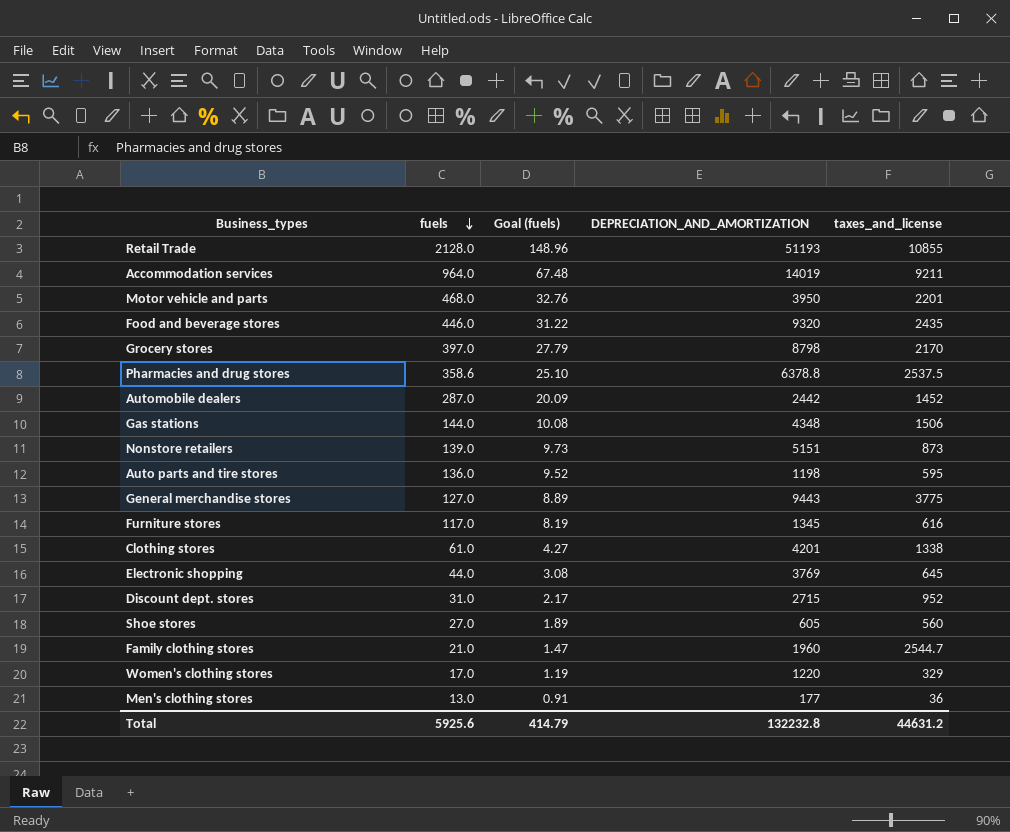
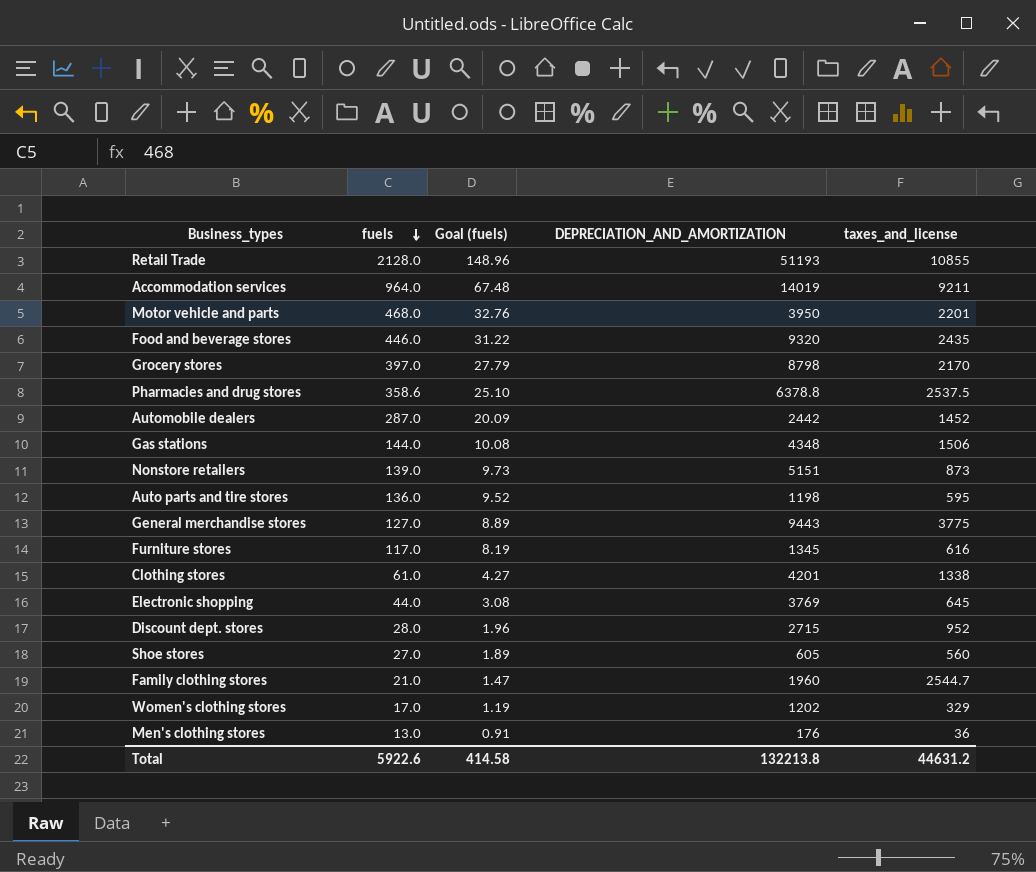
Discount dept. stores | fuels: 31.0 -> 28.0
Discount dept. stores | Goal (fuels): 2.17 -> 1.96
Women's clothing stores | DEPRECIATION_AND_AMORTIZATION: 1220 -> 1202
Men's clothing stores | DEPRECIATION_AND_AMORTIZATION: 177 -> 176
Total | fuels: 5925.6 -> 5922.6
Total | Goal (fuels): 414.79 -> 414.58
Total | DEPRECIATION_AND_AMORTIZATION: 132232.8 -> 132213.8

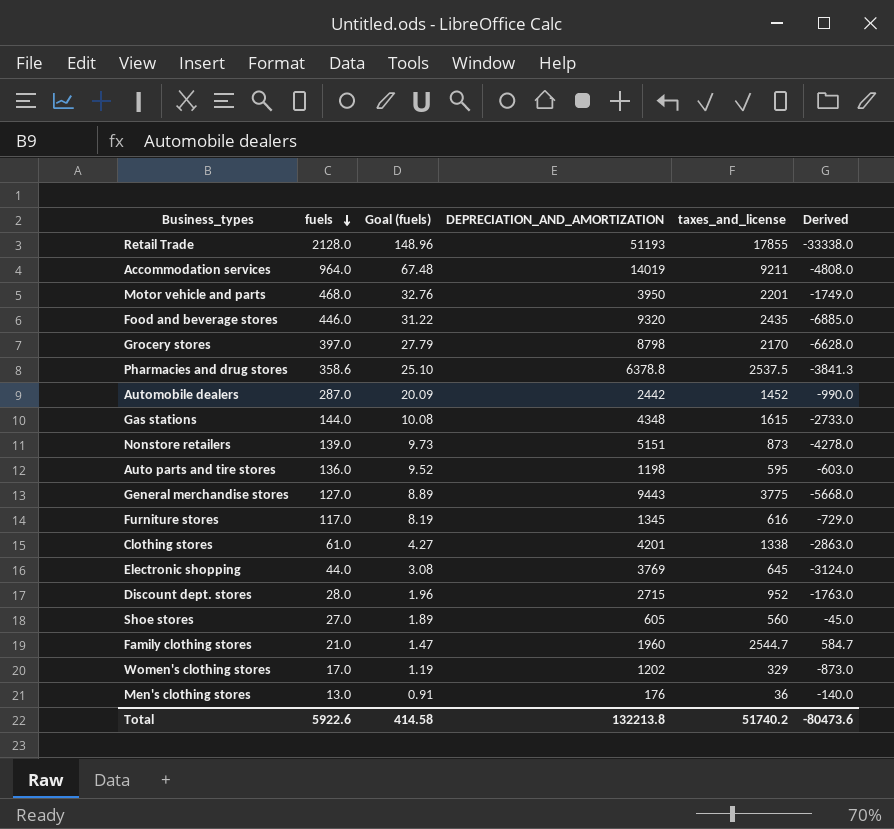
column Derived | formula: none -> [taxes_and_license] - [DEPRECIATION_AND_AMORTIZATION]
Retail Trade | taxes_and_license: 10855 -> 17855
Gas stations | taxes_and_license: 1506 -> 1615
Total | taxes_and_license: 44631.2 -> 51740.2

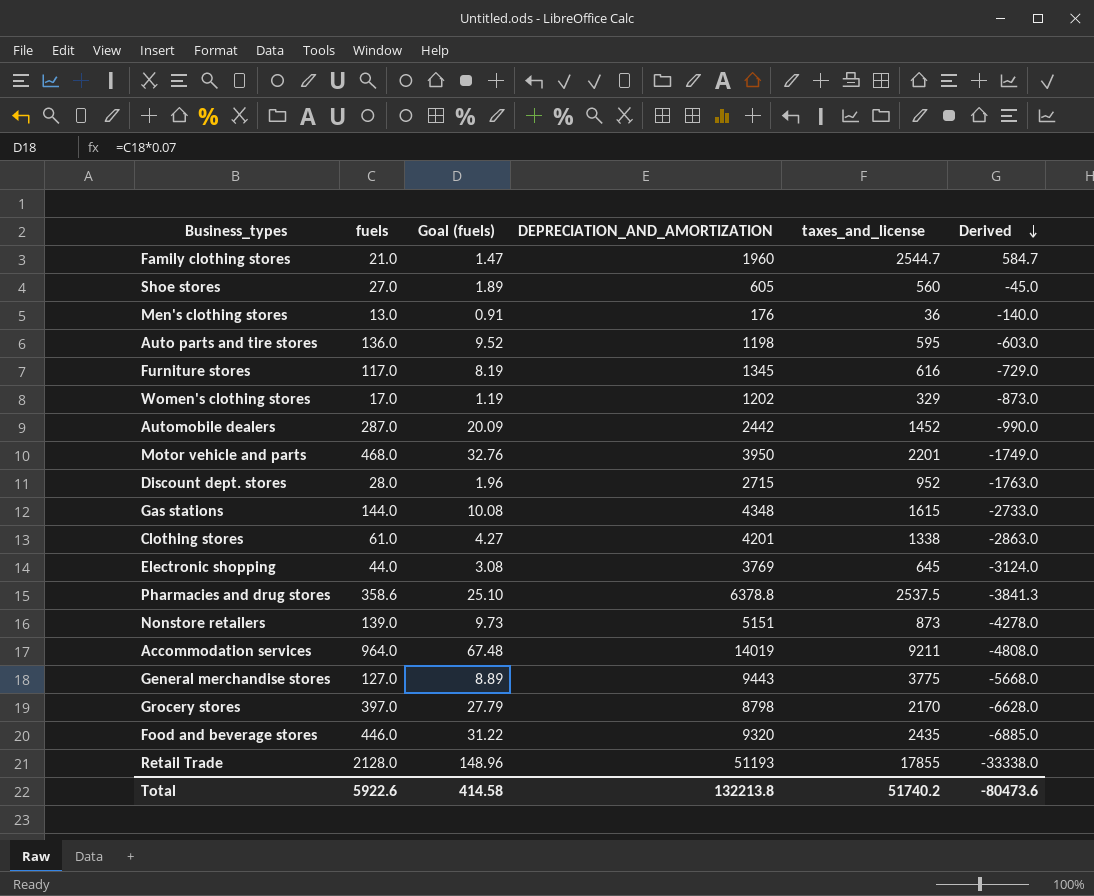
row order: fuels descending -> Derived descending

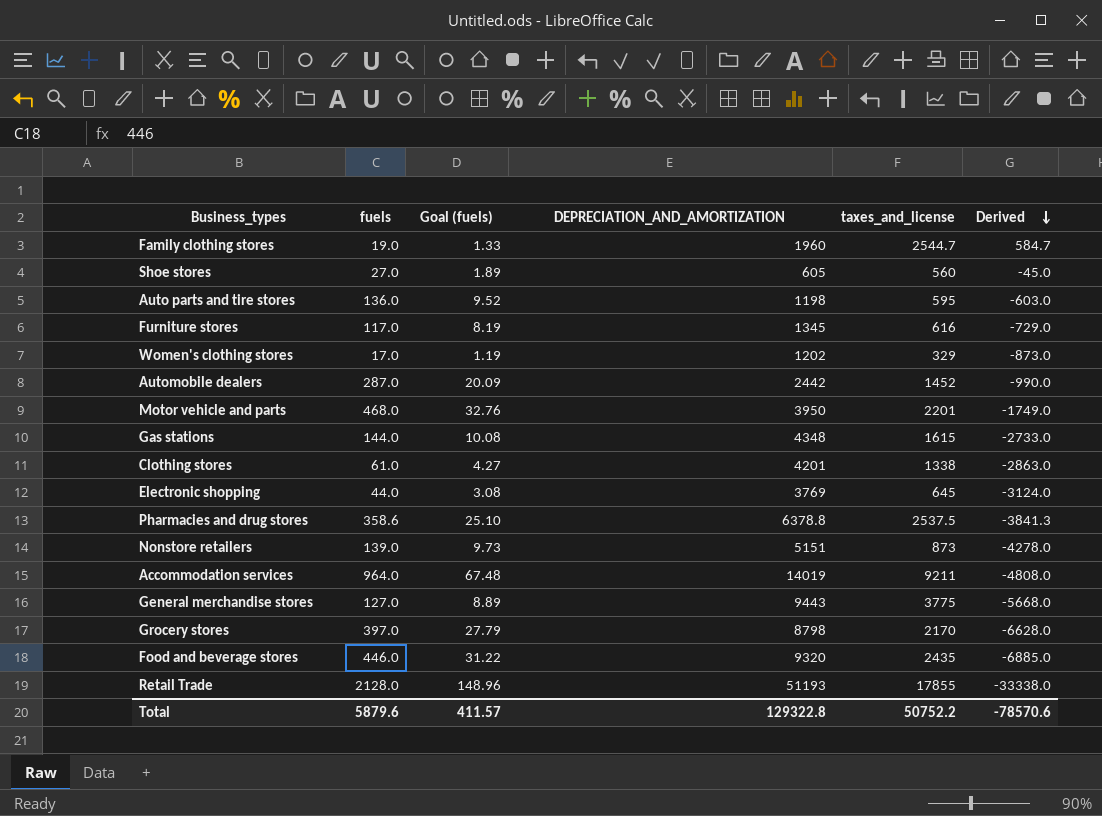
row Men's clothing stores: 13.0 | 0.91 | 176 | 36 | -140.0 -> none
row Discount dept. stores: 28.0 | 1.96 | 2715 | 952 | -1763.0 -> none
Family clothing stores | fuels: 21.0 -> 19.0
Family clothing stores | Goal (fuels): 1.47 -> 1.33
Total | fuels: 5922.6 -> 5879.6
Total | Goal (fuels): 414.58 -> 411.57
Total | DEPRECIATION_AND_AMORTIZATION: 132213.8 -> 129322.8
Total | taxes_and_license: 51740.2 -> 50752.2
Total | Derived: -80473.6 -> -78570.6

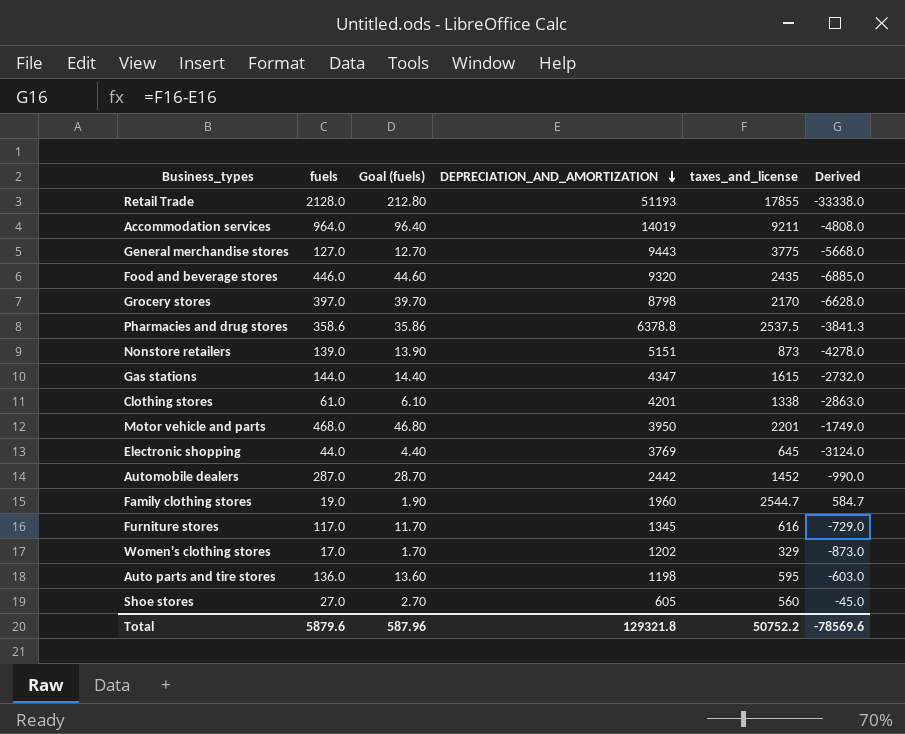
row order: Derived descending -> DEPRECIATION_AND_AMORTIZATION descending
column Goal (fuels) | formula: [fuels] * 0.07 -> [fuels] * 0.1
Gas stations | DEPRECIATION_AND_AMORTIZATION: 4348 -> 4347
Gas stations | Derived: -2733.0 -> -2732.0
Total | Goal (fuels): 411.57 -> 587.96
Total | DEPRECIATION_AND_AMORTIZATION: 129322.8 -> 129321.8
Total | Derived: -78570.6 -> -78569.6

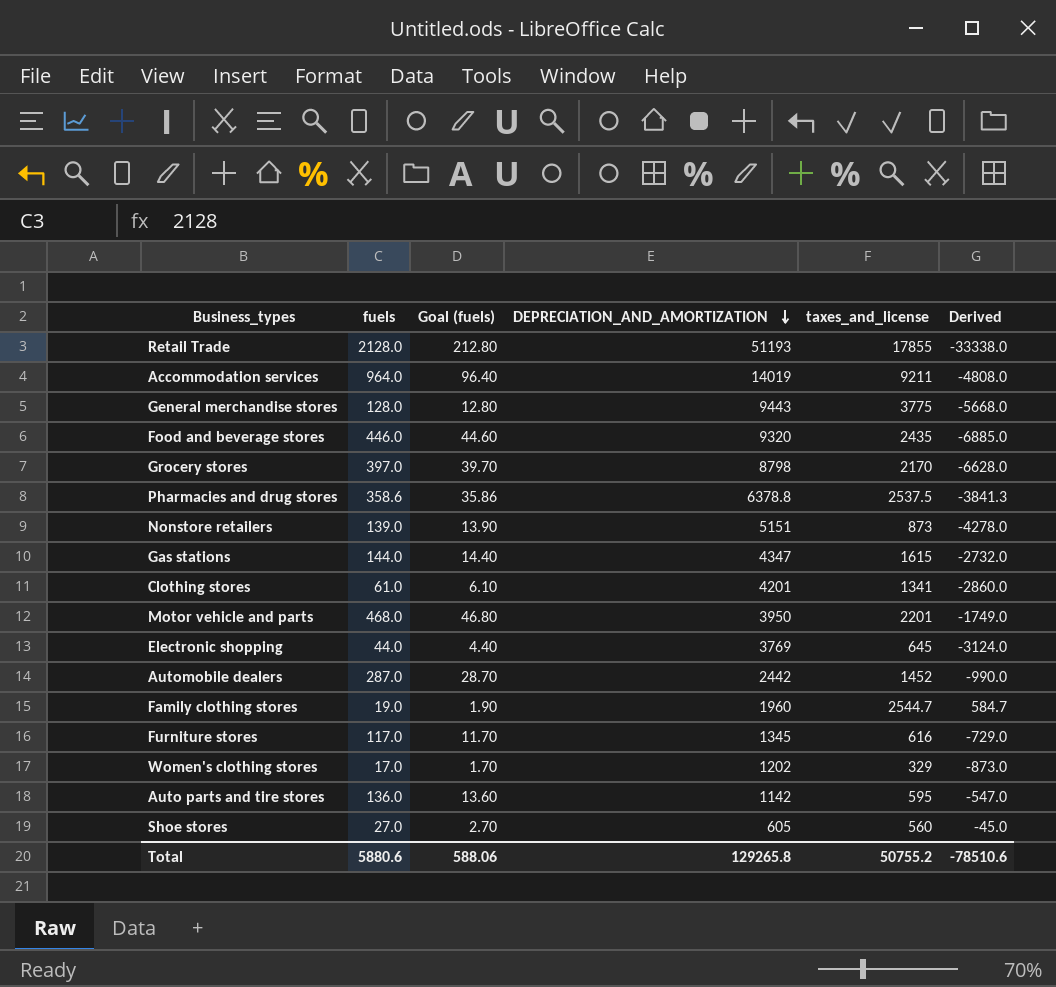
General merchandise stores | fuels: 127.0 -> 128.0
General merchandise stores | Goal (fuels): 12.70 -> 12.80
Clothing stores | taxes_and_license: 1338 -> 1341
Clothing stores | Derived: -2863.0 -> -2860.0
Auto parts and tire stores | DEPRECIATION_AND_AMORTIZATION: 1198 -> 1142
Auto parts and tire stores | Derived: -603.0 -> -547.0
Total | fuels: 5879.6 -> 5880.6
Total | Goal (fuels): 587.96 -> 588.06
Total | DEPRECIATION_AND_AMORTIZATION: 129321.8 -> 129265.8
Total | taxes_and_license: 50752.2 -> 50755.2
Total | Derived: -78569.6 -> -78510.6

